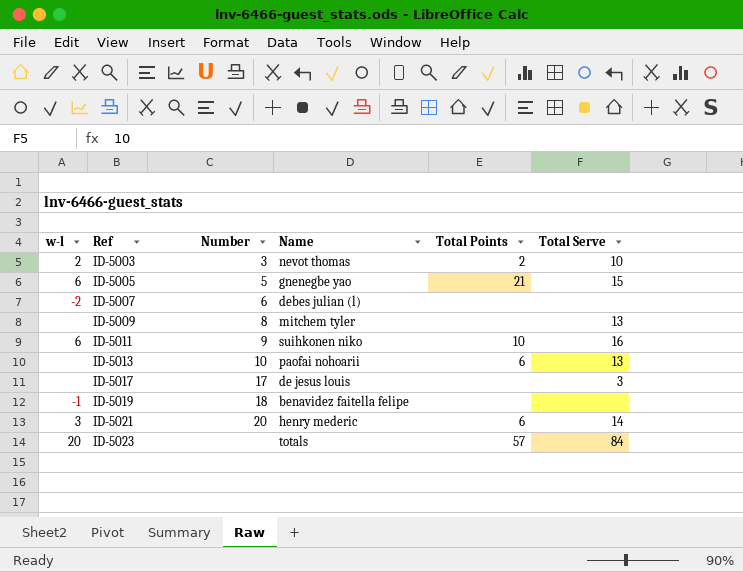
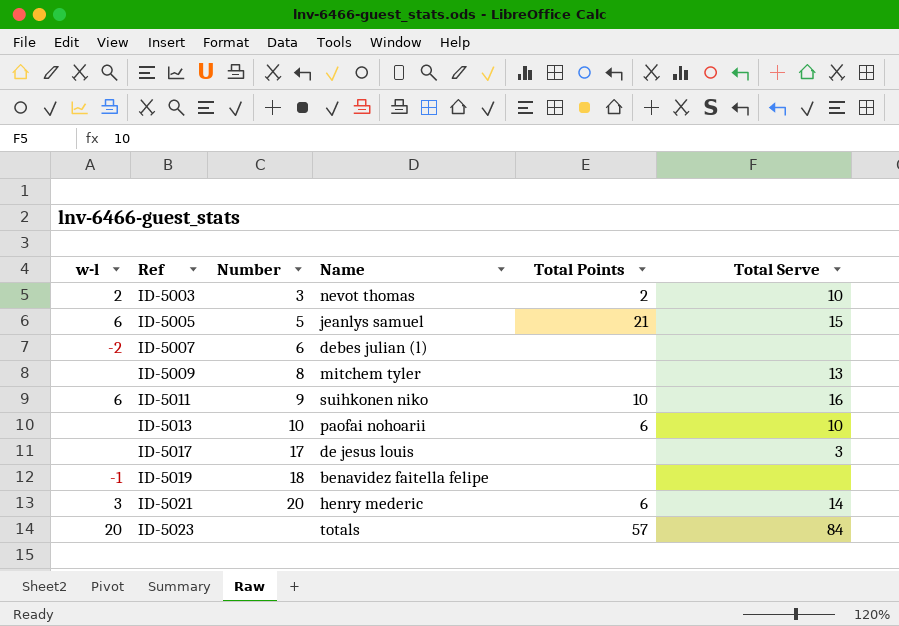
ID-5005 | Name: gnenegbe yao -> jeanlys samuel
ID-5013 | Total Serve: 13 -> 10

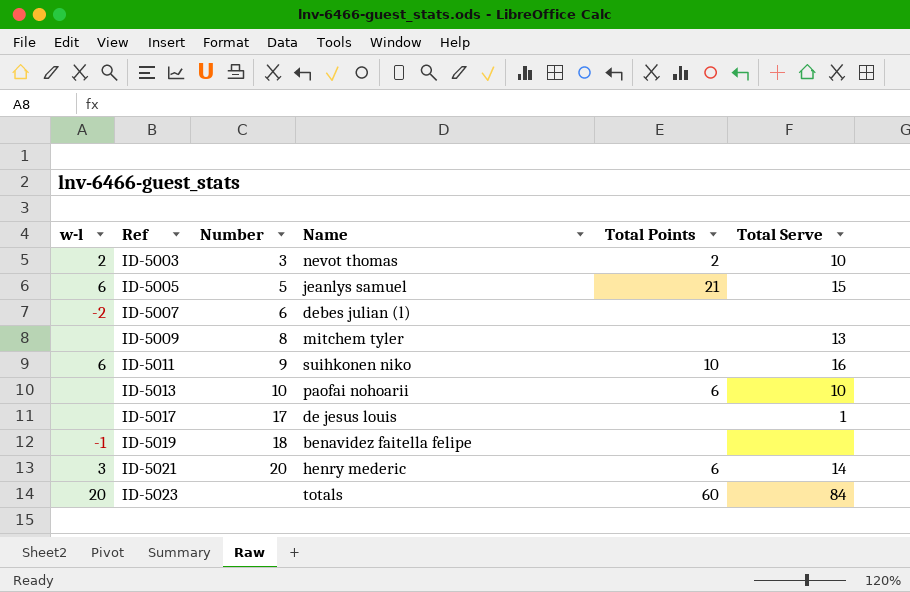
ID-5017 | Total Serve: 3 -> 1
ID-5023 | Total Points: 57 -> 60

